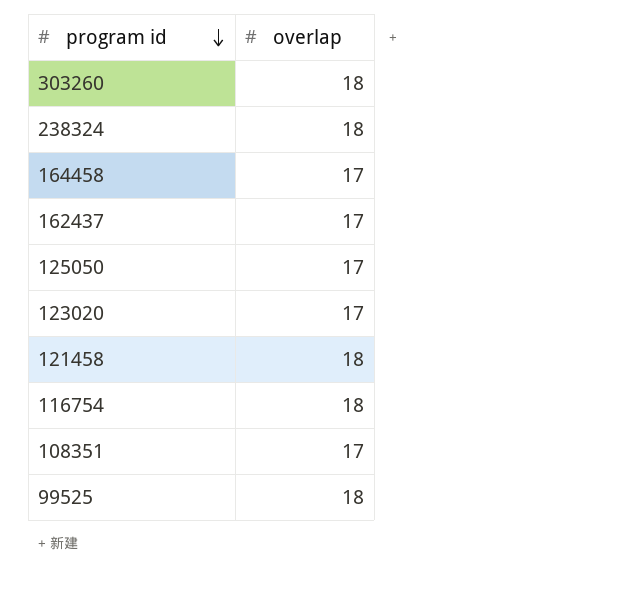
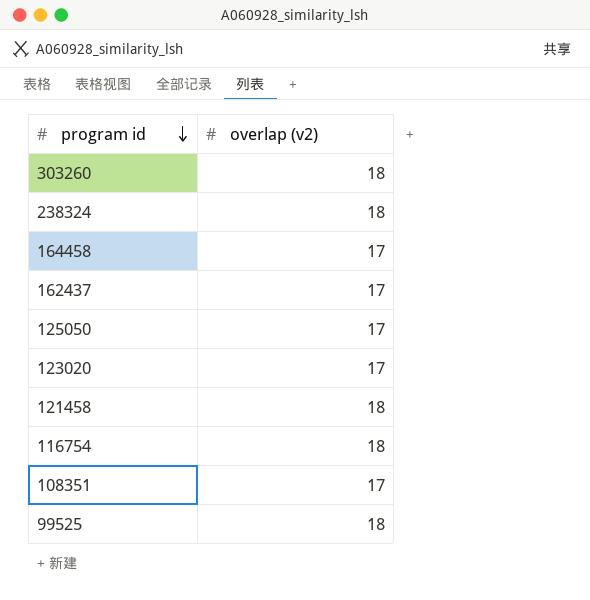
column name: overlap -> overlap (v2)

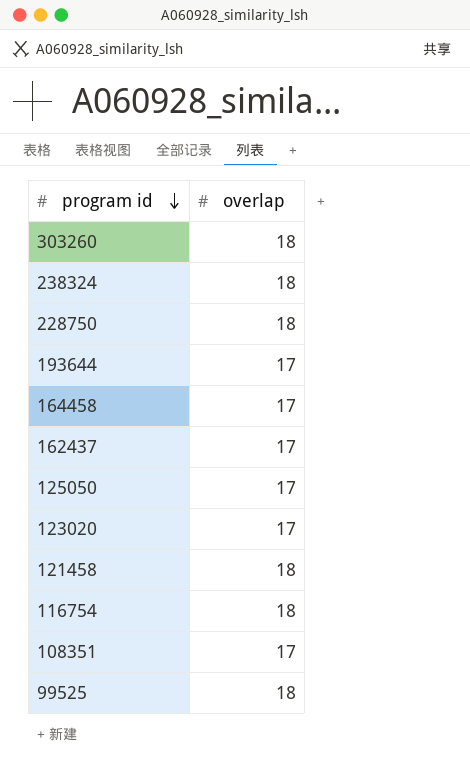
column name: overlap (v2) -> overlap
row 228750: none -> 18
row 193644: none -> 17

